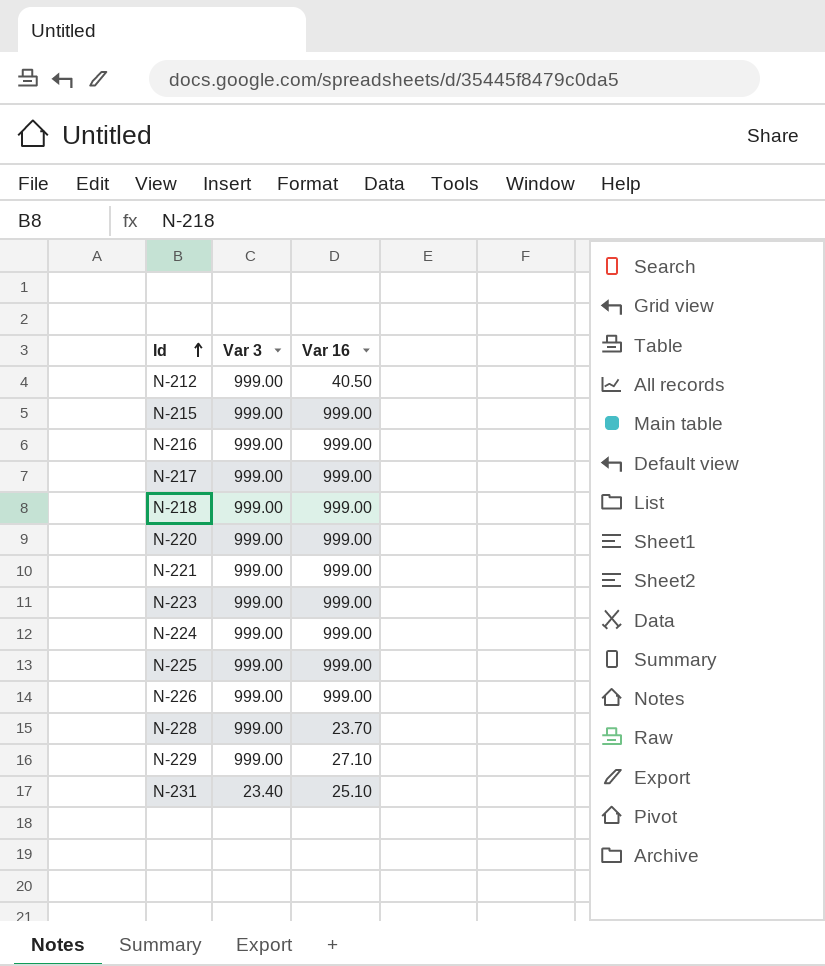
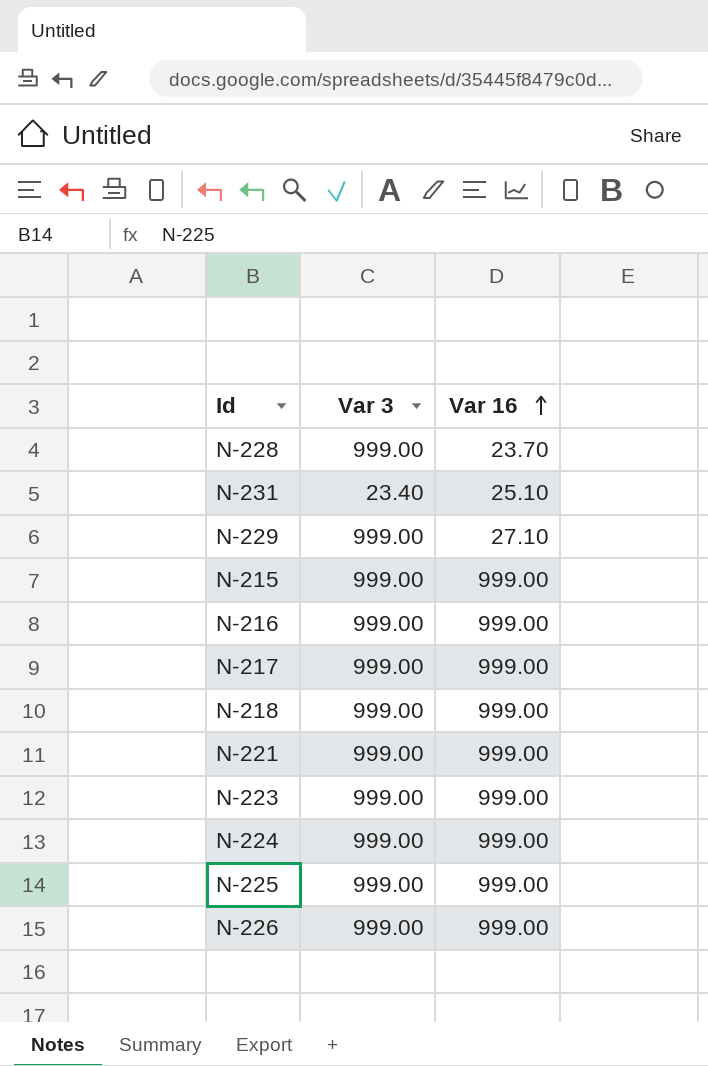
row order: Id ascending -> Var 16 ascending
row N-212: 999.00 | 40.50 -> none
row N-220: 999.00 | 999.00 -> none

